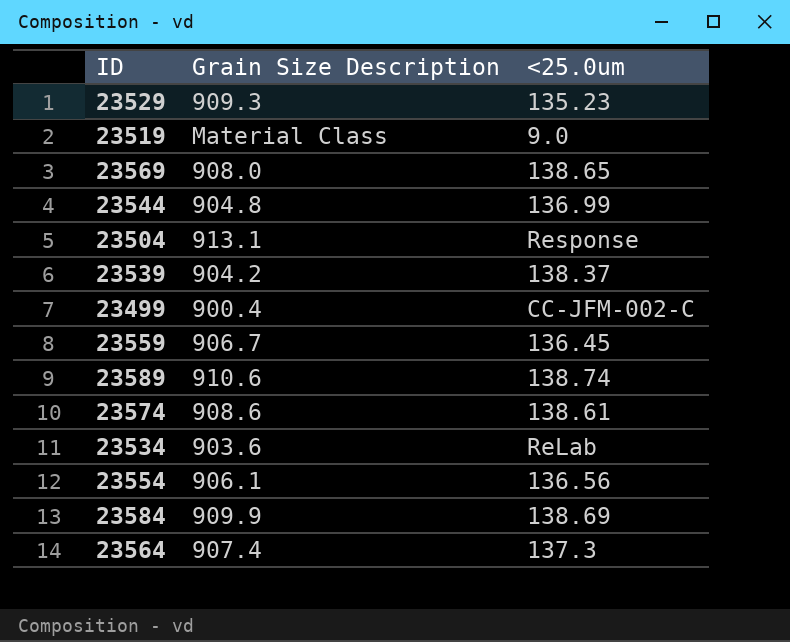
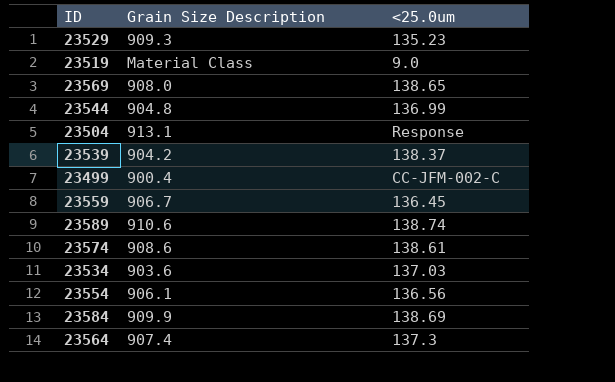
23534 | <25.0um: ReLab -> 137.03

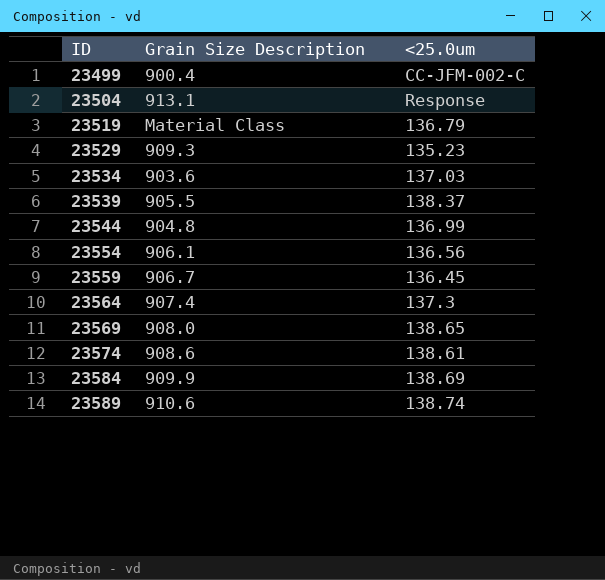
row order: none -> ID ascending
23519 | <25.0um: 9.0 -> 136.79
23539 | Grain Size Description: 904.2 -> 905.5

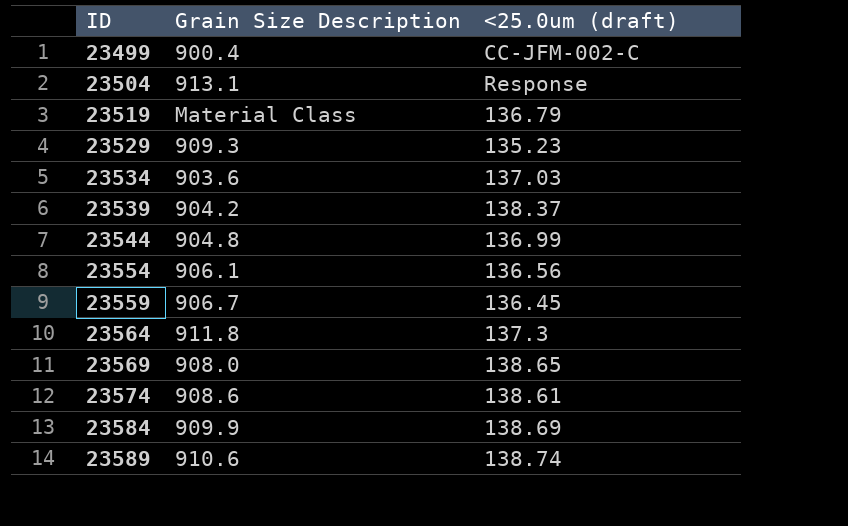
column name: <25.0um -> <25.0um (draft)
23539 | Grain Size Description: 905.5 -> 904.2
23564 | Grain Size Description: 907.4 -> 911.8

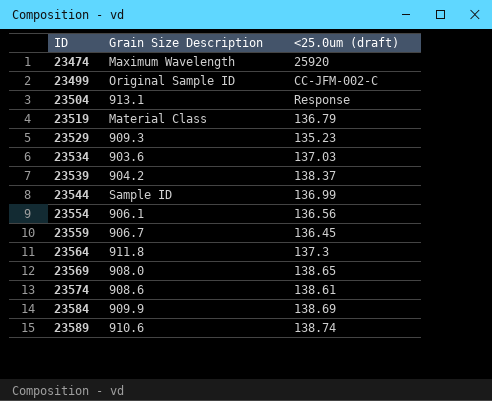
row 23474: none -> Maximum Wavelength | 25920
23499 | Grain Size Description: 900.4 -> Original Sample ID
23544 | Grain Size Description: 904.8 -> Sample ID

